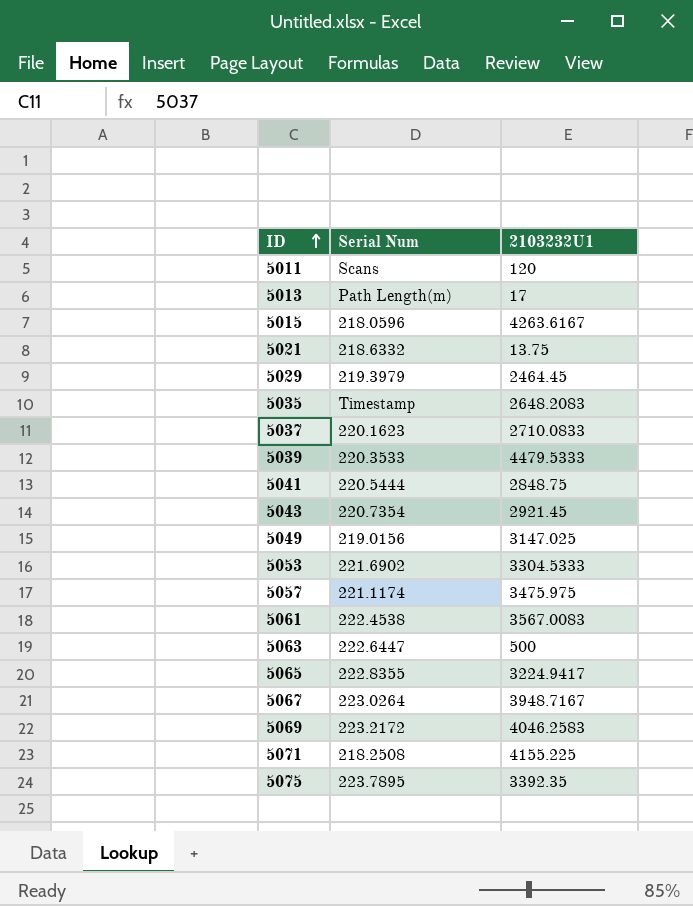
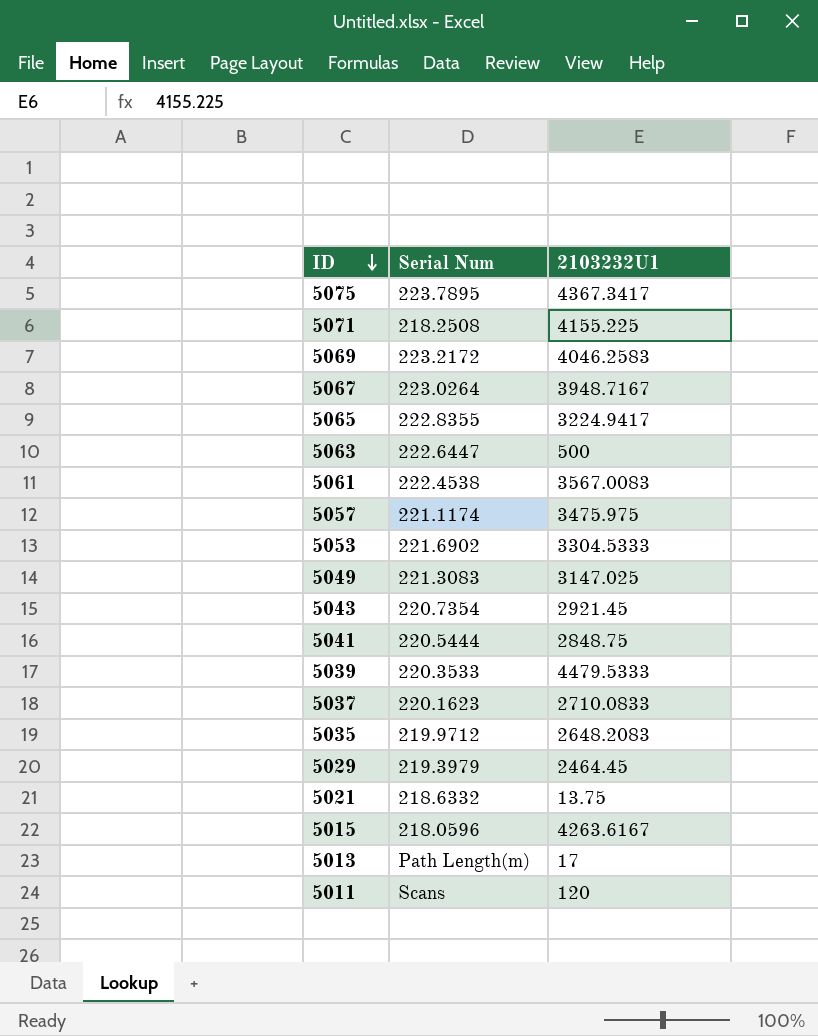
row order: ID ascending -> ID descending
5075 | 2103232U1: 3392.35 -> 4367.3417
5049 | Serial Num: 219.0156 -> 221.3083
5035 | Serial Num: Timestamp -> 219.9712

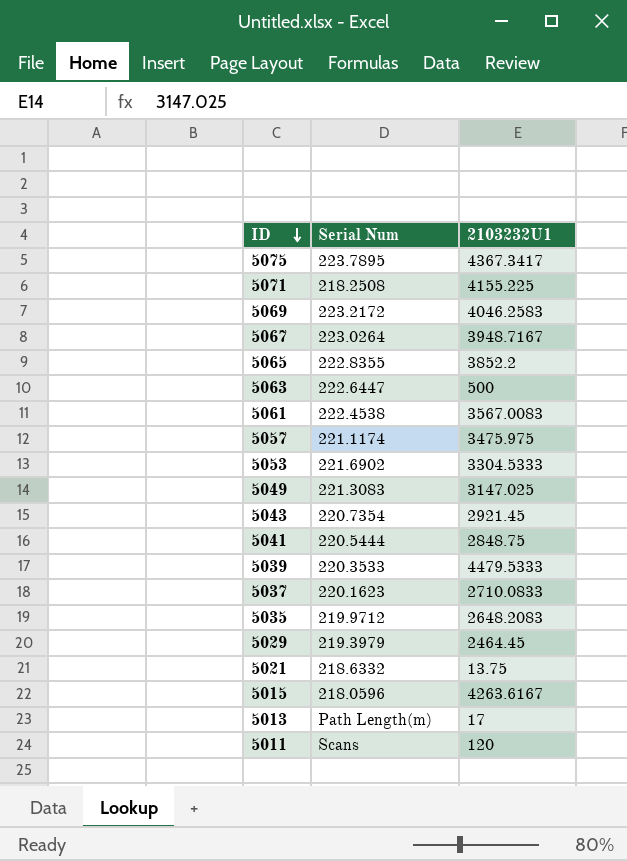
5065 | 2103232U1: 3224.9417 -> 3852.2

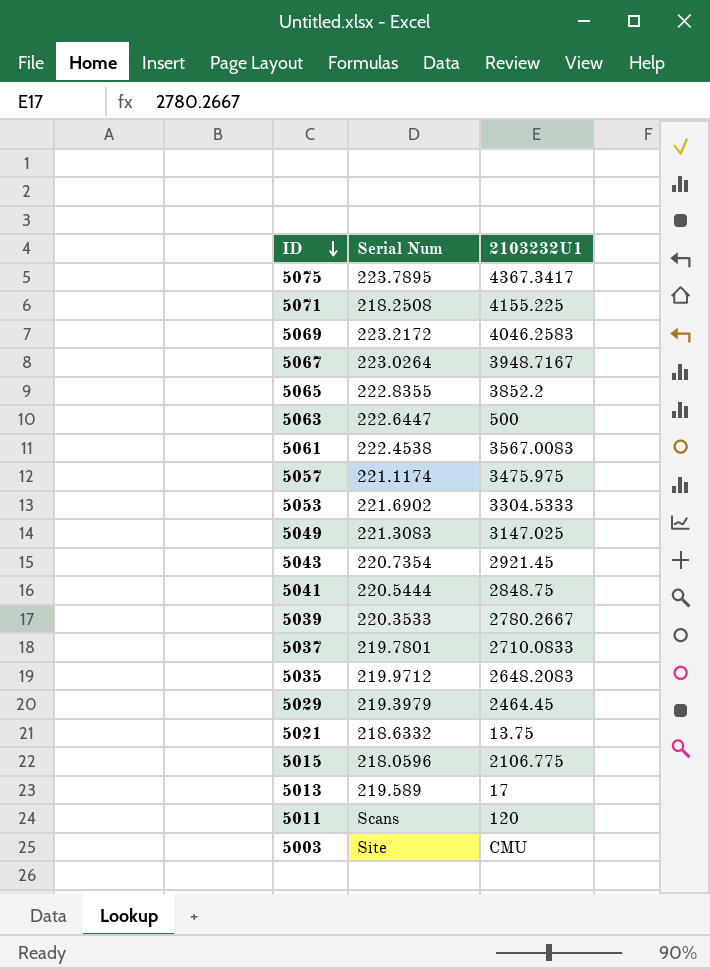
5039 | 2103232U1: 4479.5333 -> 2780.2667
5037 | Serial Num: 220.1623 -> 219.7801
5015 | 2103232U1: 4263.6167 -> 2106.775
5013 | Serial Num: Path Length(m) -> 219.589
row 5003: none -> Site | CMU

